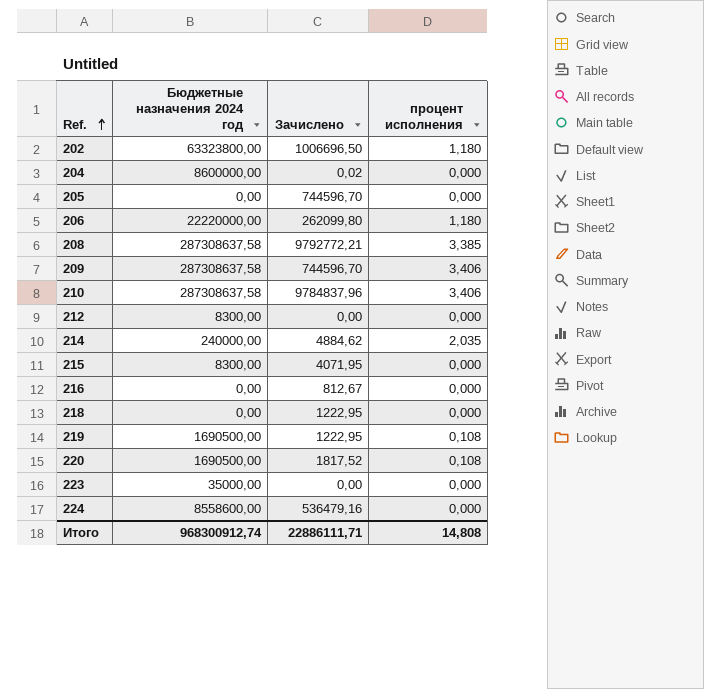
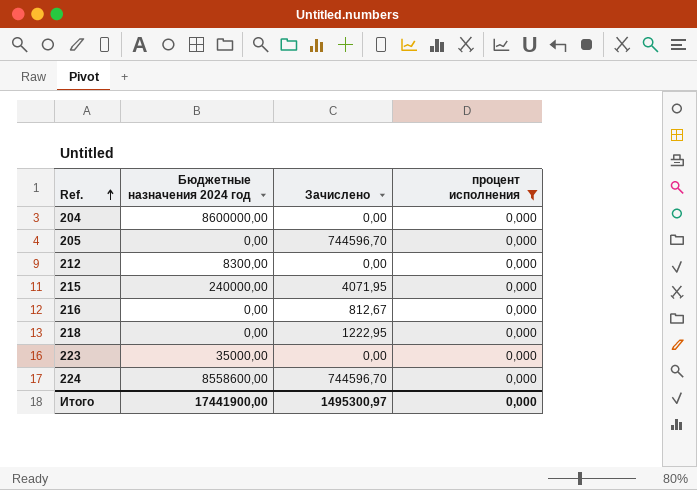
filter: none -> процент исполнения = 0,000
204 | Зачислено: 0,02 -> 0,00
215 | Бюджетные назначения 2024 год: 8300,00 -> 240000,00
224 | Зачислено: 536479,16 -> 744596,70
Итого | Бюджетные назначения 2024 год: 968300912,74 -> 17441900,00
Итого | Зачислено: 22886111,71 -> 1495300,97
Итого | процент исполнения: 14,808 -> 0,000

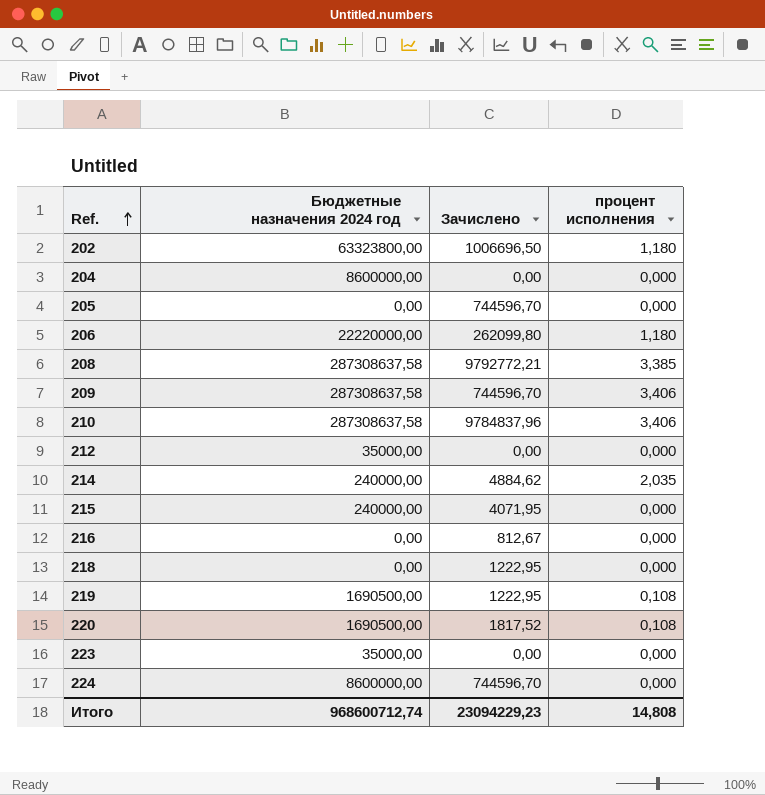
filter: процент исполнения = 0,000 -> none
212 | Бюджетные назначения 2024 год: 8300,00 -> 35000,00
224 | Бюджетные назначения 2024 год: 8558600,00 -> 8600000,00
Итого | Бюджетные назначения 2024 год: 17441900,00 -> 968600712,74
Итого | Зачислено: 1495300,97 -> 23094229,23
Итого | процент исполнения: 0,000 -> 14,808

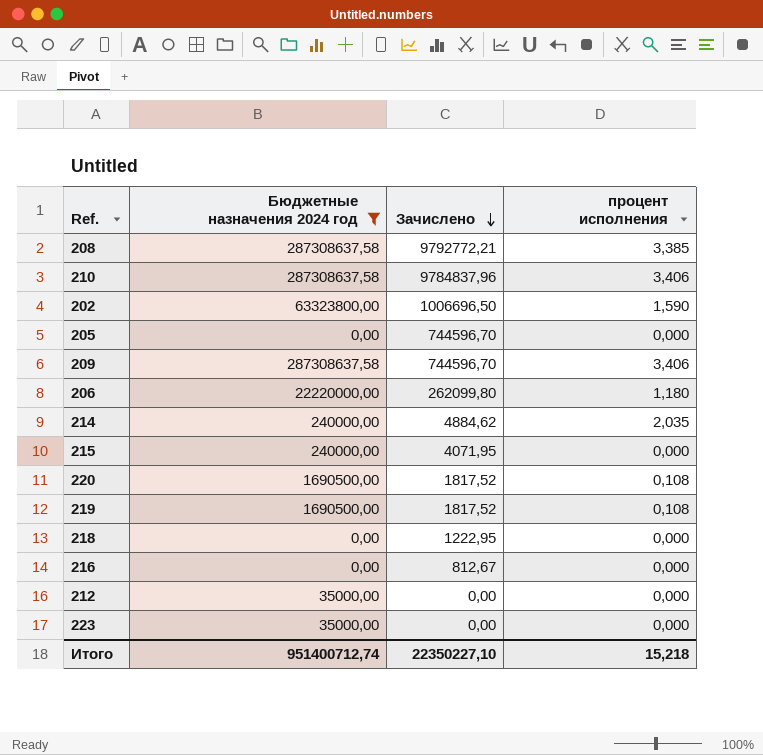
filter: none -> Бюджетные назначения 2024 год != 8600000,00
row order: Ref. ascending -> Зачислено descending
202 | процент исполнения: 1,180 -> 1,590
219 | Зачислено: 1222,95 -> 1817,52
Итого | Бюджетные назначения 2024 год: 968600712,74 -> 951400712,74
Итого | Зачислено: 23094229,23 -> 22350227,10
Итого | процент исполнения: 14,808 -> 15,218

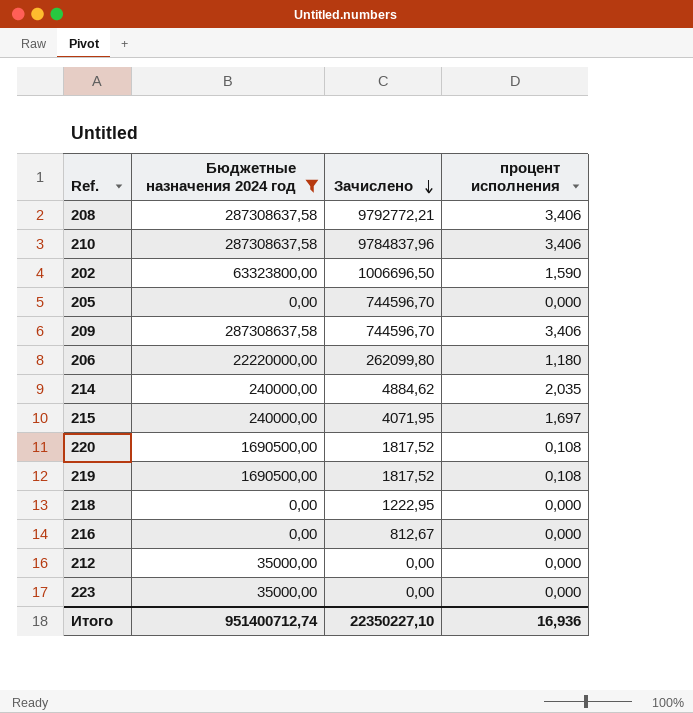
208 | процент исполнения: 3,385 -> 3,406
215 | процент исполнения: 0,000 -> 1,697
Итого | процент исполнения: 15,218 -> 16,936

